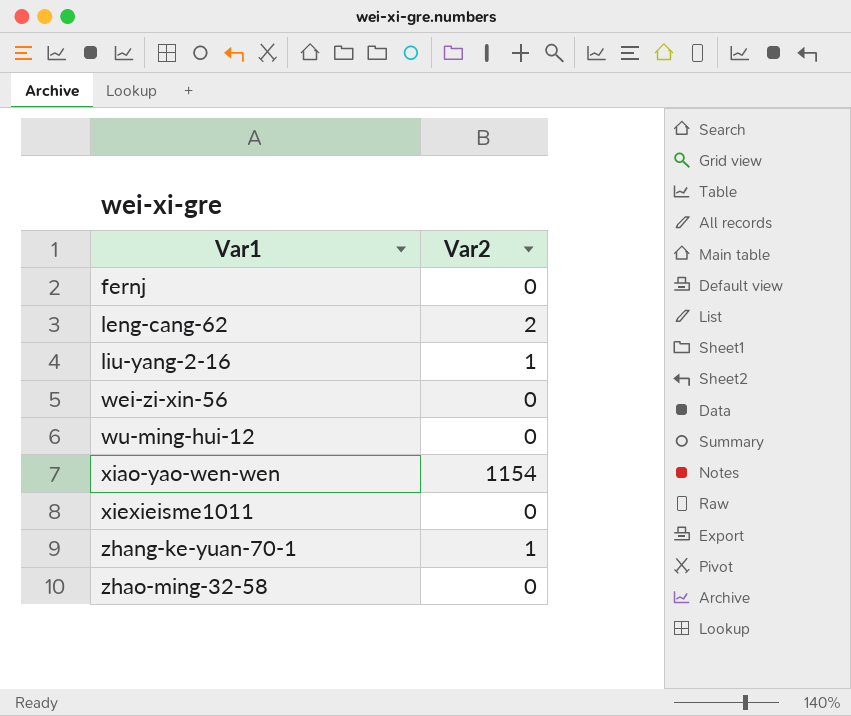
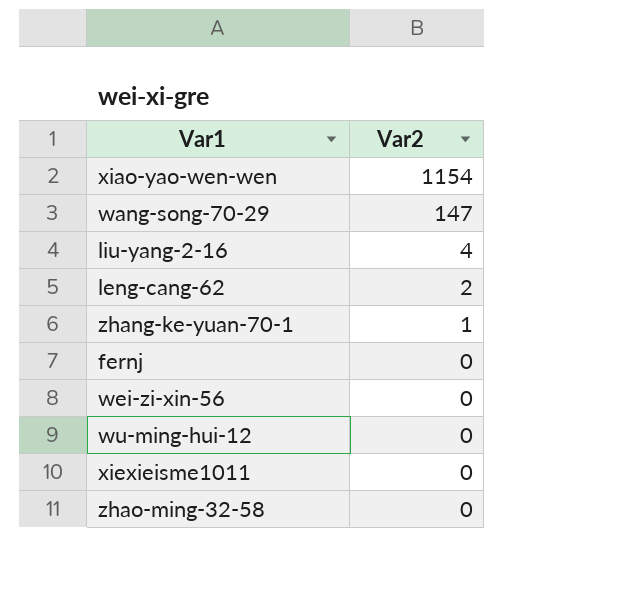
row order: Var1 ascending -> Var2 descending
row wang-song-70-29: none -> 147
liu-yang-2-16 | Var2: 1 -> 4

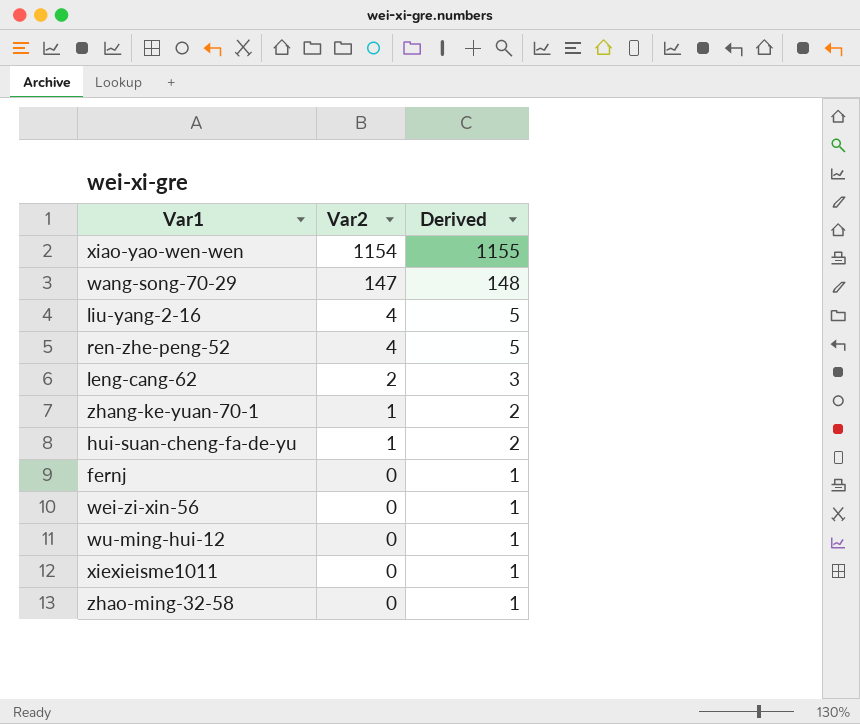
column Derived | formula: none -> [Var2] + 1
row ren-zhe-peng-52: none -> 4 | 5
row hui-suan-cheng-fa-de-yu: none -> 1 | 2

